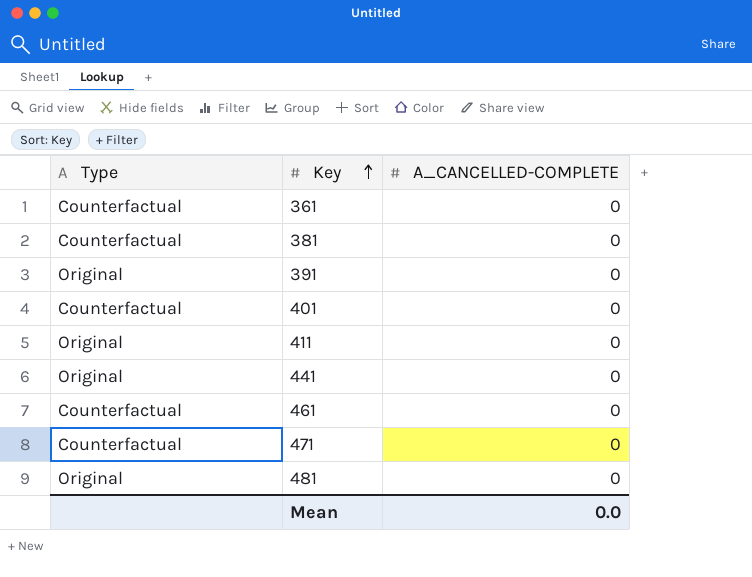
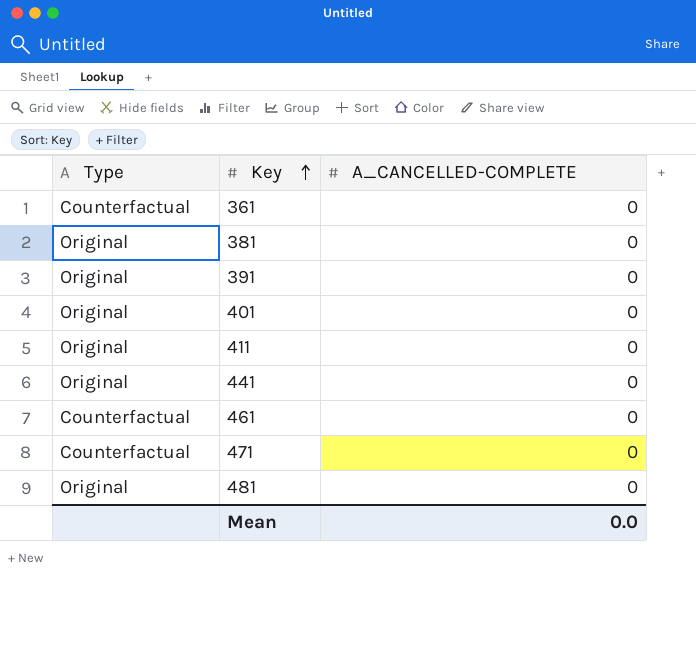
381 | Type: Counterfactual -> Original
401 | Type: Counterfactual -> Original

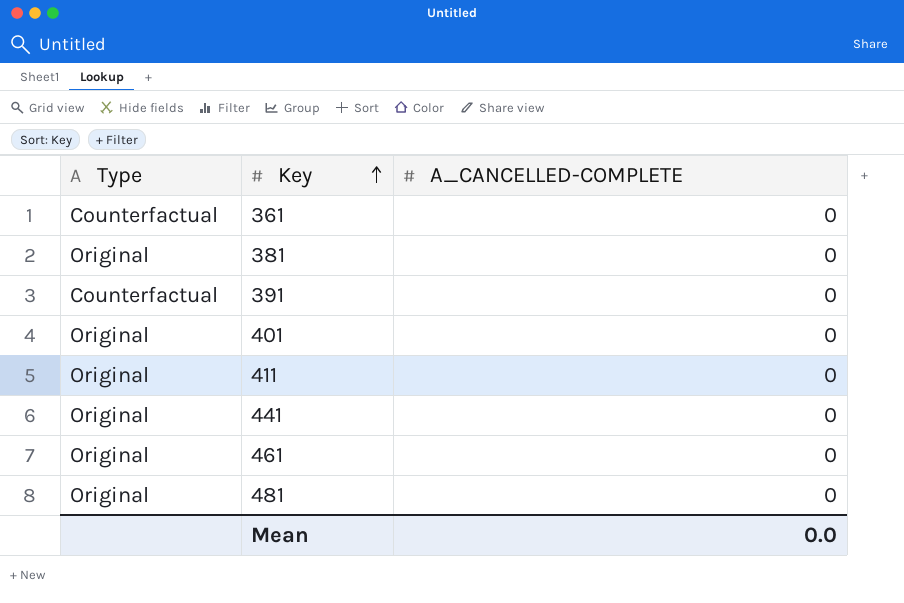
row 471: Counterfactual | 0 -> none
391 | Type: Original -> Counterfactual
461 | Type: Counterfactual -> Original

